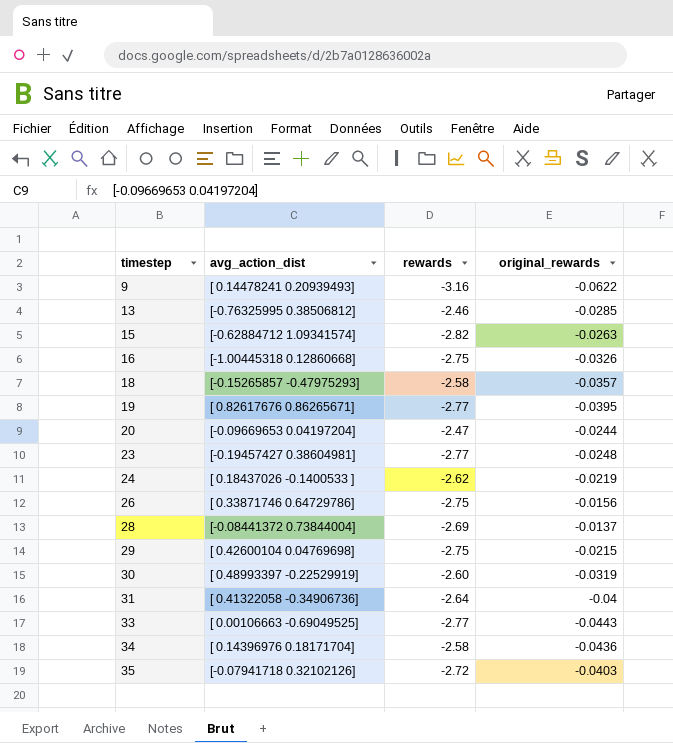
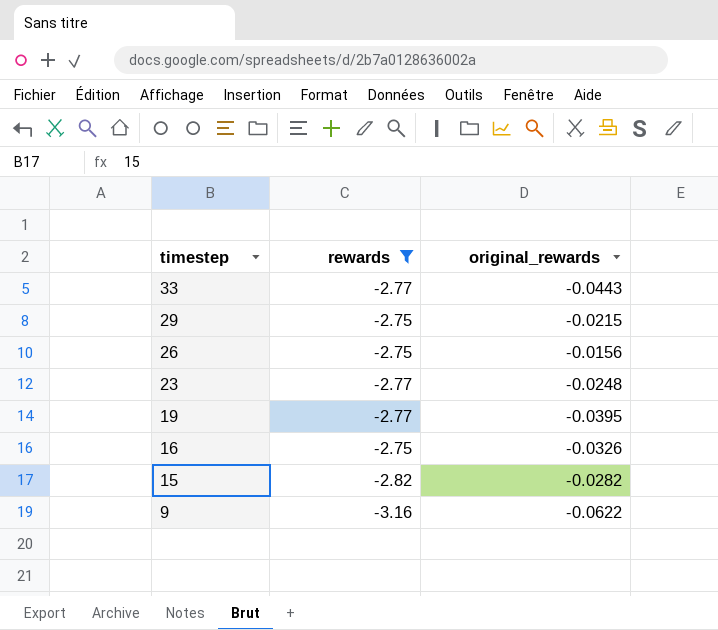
filter: none -> rewards <= -2.75
row order: timestep ascending -> timestep descending
column avg_action_dist | position: 2 -> none
15 | original_rewards: -0.0263 -> -0.0282

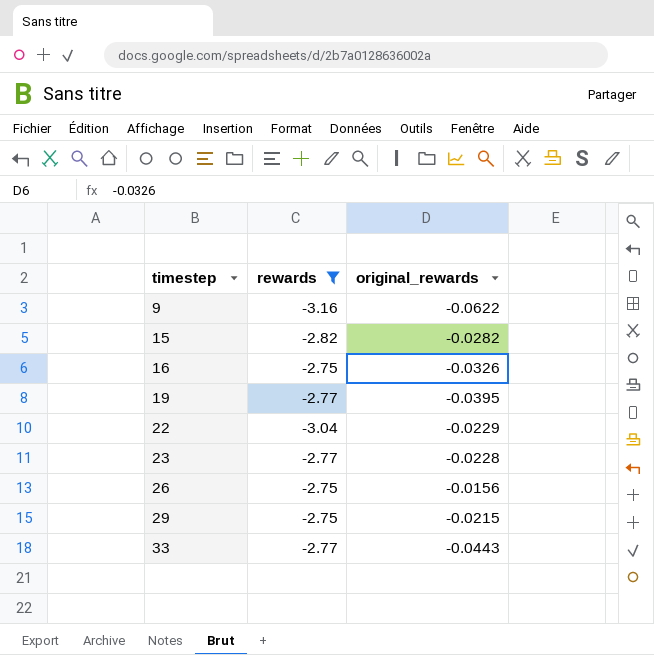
row order: timestep descending -> timestep ascending
row 22: none -> -3.04 | -0.0229
23 | original_rewards: -0.0248 -> -0.0228

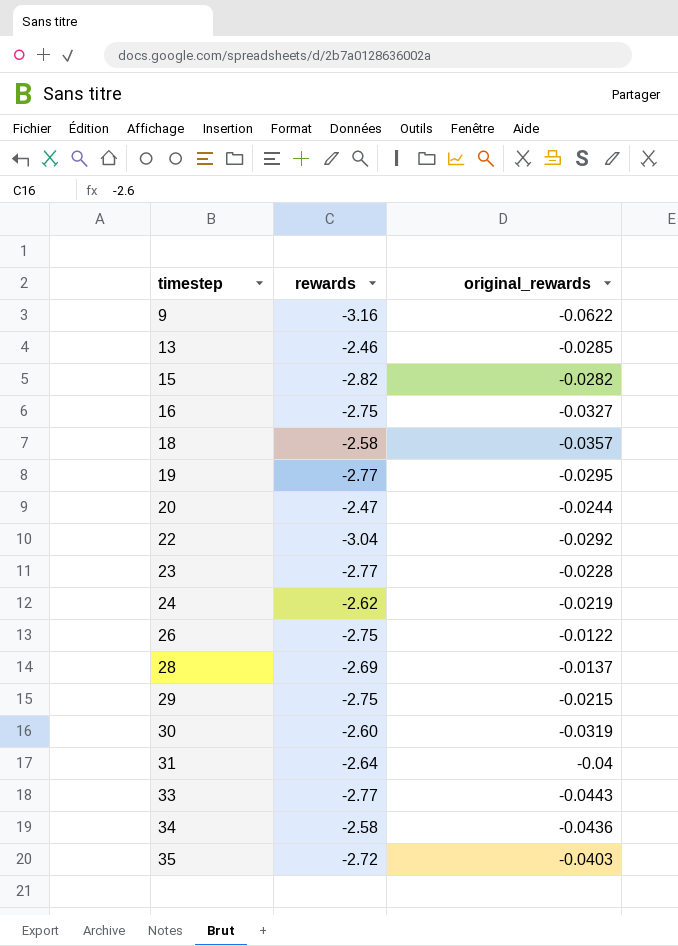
filter: rewards <= -2.75 -> none
16 | original_rewards: -0.0326 -> -0.0327
19 | original_rewards: -0.0395 -> -0.0295
22 | original_rewards: -0.0229 -> -0.0292
26 | original_rewards: -0.0156 -> -0.0122

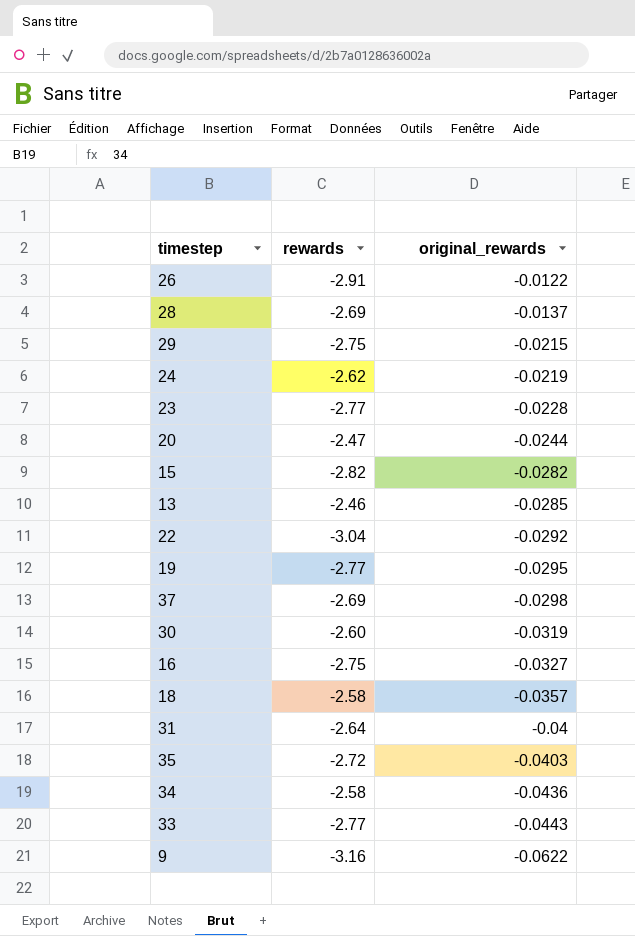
row order: timestep ascending -> original_rewards descending
26 | rewards: -2.75 -> -2.91
row 37: none -> -2.69 | -0.0298

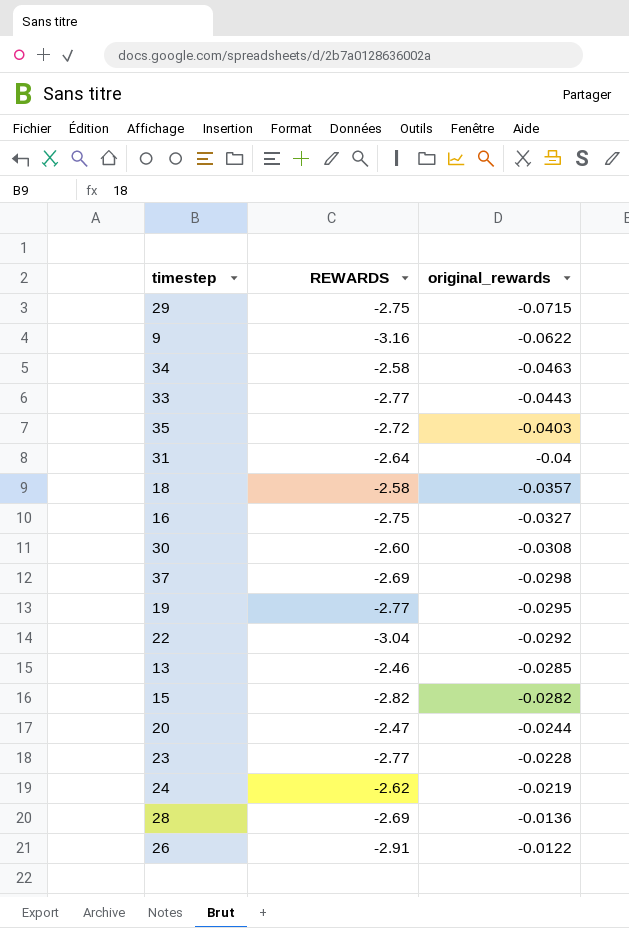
row order: original_rewards descending -> original_rewards ascending
column name: rewards -> REWARDS
29 | original_rewards: -0.0215 -> -0.0715
34 | original_rewards: -0.0436 -> -0.0463
30 | original_rewards: -0.0319 -> -0.0308
28 | original_rewards: -0.0137 -> -0.0136

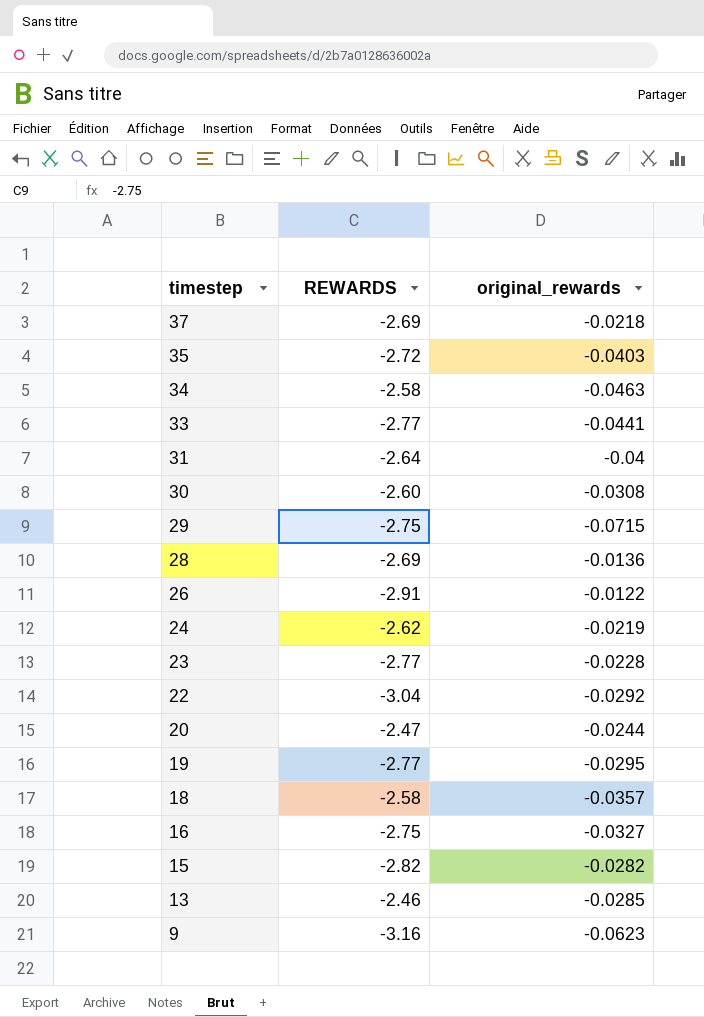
row order: original_rewards ascending -> timestep descending
37 | original_rewards: -0.0298 -> -0.0218
33 | original_rewards: -0.0443 -> -0.0441
9 | original_rewards: -0.0622 -> -0.0623

